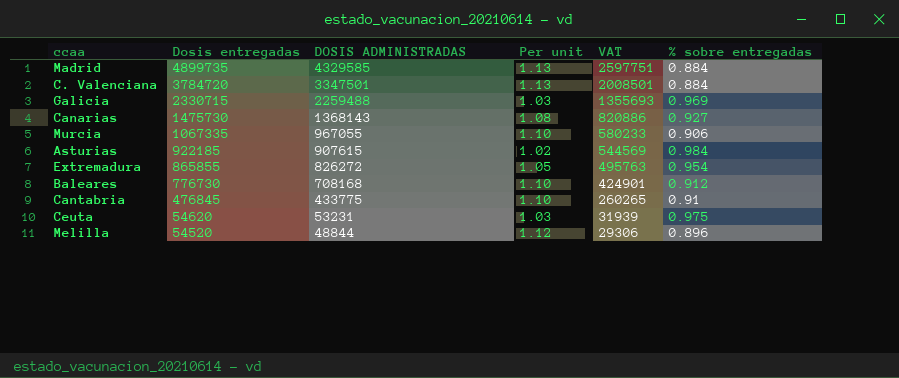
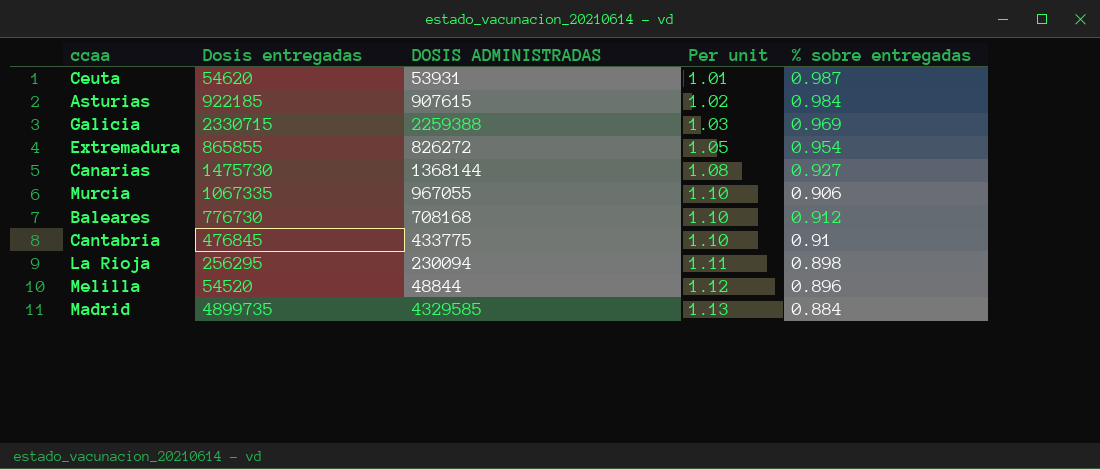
row order: Dosis entregadas descending -> Per unit ascending
column VAT | formula: [DOSIS ADMINISTRADAS] * 0.6 -> none
row C. Valenciana: 3784720 | 3347501 | 1.13 | 2008501 | 0.884 -> none
Ceuta | DOSIS ADMINISTRADAS: 53231 -> 53931
Ceuta | Per unit: 1.03 -> 1.01
Ceuta | % sobre entregadas: 0.975 -> 0.987
Galicia | DOSIS ADMINISTRADAS: 2259488 -> 2259388
Canarias | DOSIS ADMINISTRADAS: 1368143 -> 1368144
row La Rioja: none -> 256295 | 230094 | 1.11 | 0.898

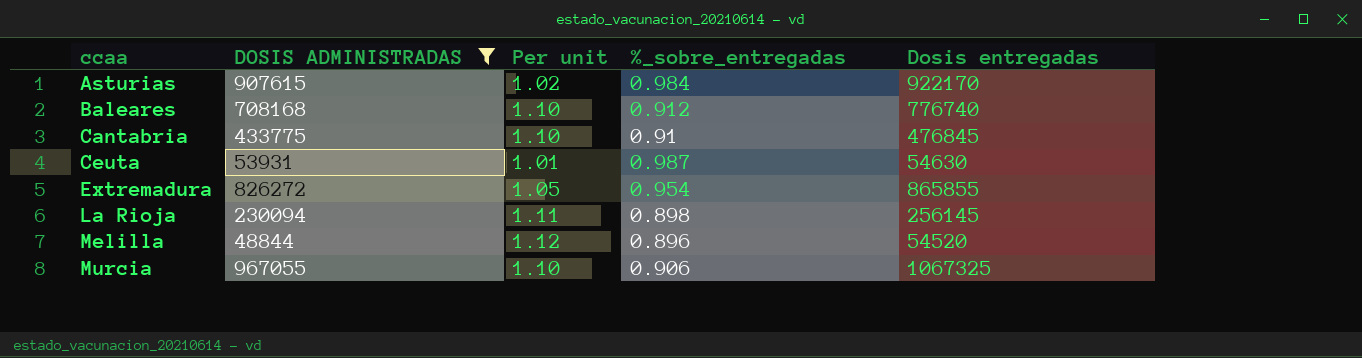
filter: none -> DOSIS ADMINISTRADAS <= 967055
row order: Per unit ascending -> ccaa ascending
column name: % sobre entregadas -> %_sobre_entregadas
column Dosis entregadas | position: 2 -> 5
Asturias | Dosis entregadas: 922185 -> 922170
Baleares | Dosis entregadas: 776730 -> 776740
Ceuta | Dosis entregadas: 54620 -> 54630
La Rioja | Dosis entregadas: 256295 -> 256145
Murcia | Dosis entregadas: 1067335 -> 1067325

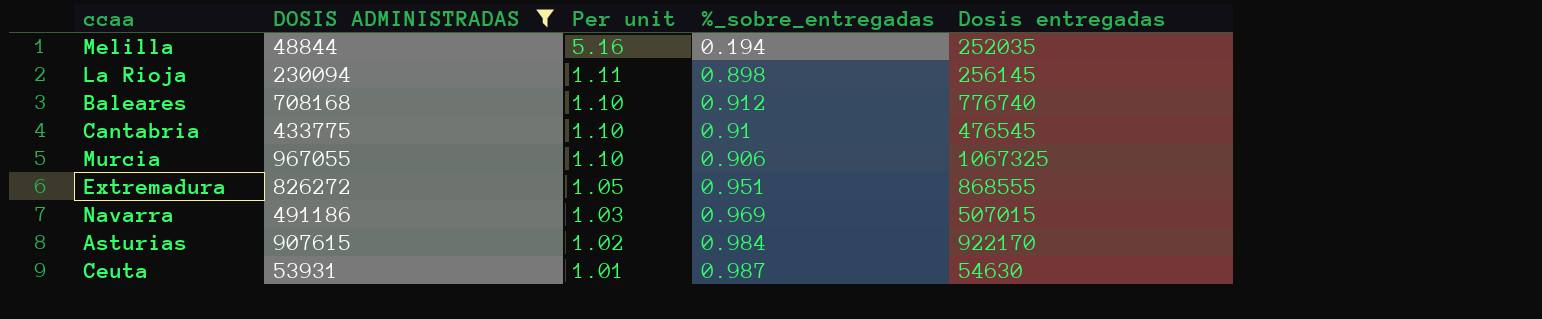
row order: ccaa ascending -> Per unit descending
Melilla | Per unit: 1.12 -> 5.16
Melilla | %_sobre_entregadas: 0.896 -> 0.194
Melilla | Dosis entregadas: 54520 -> 252035
Cantabria | Dosis entregadas: 476845 -> 476545
Extremadura | %_sobre_entregadas: 0.954 -> 0.951
Extremadura | Dosis entregadas: 865855 -> 868555
row Navarra: none -> 491186 | 1.03 | 0.969 | 507015

